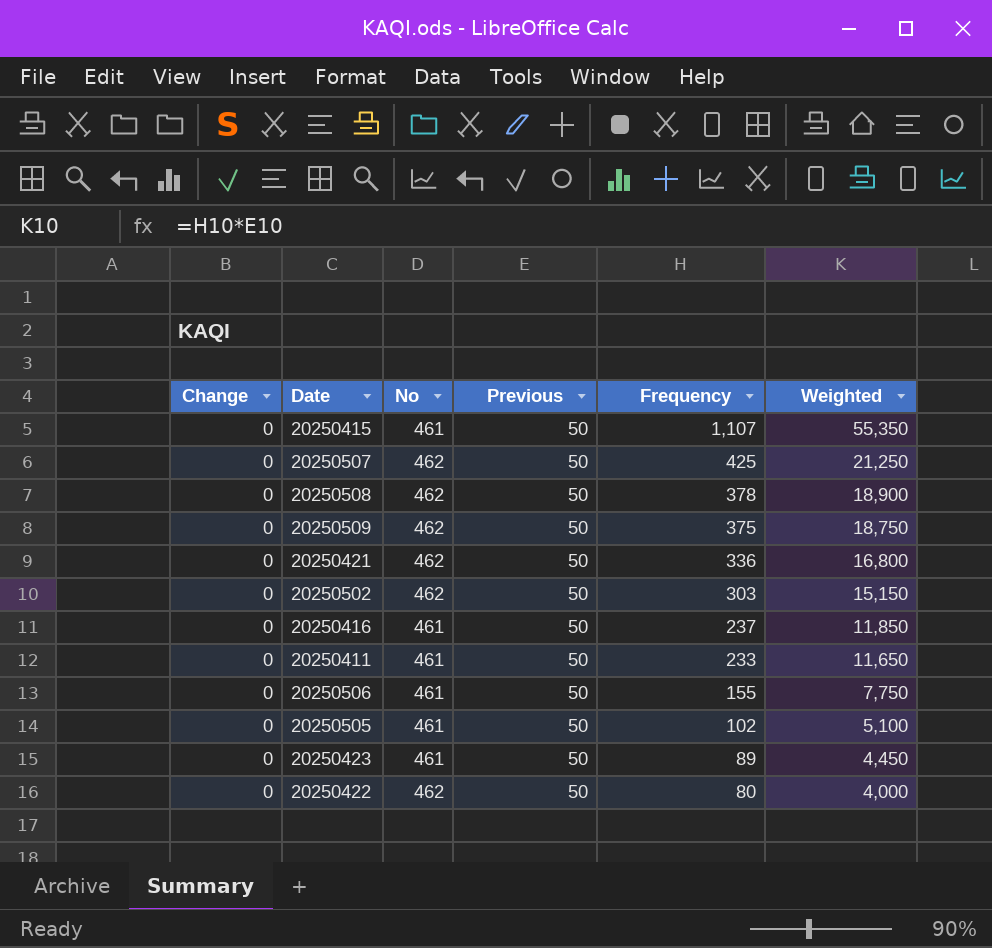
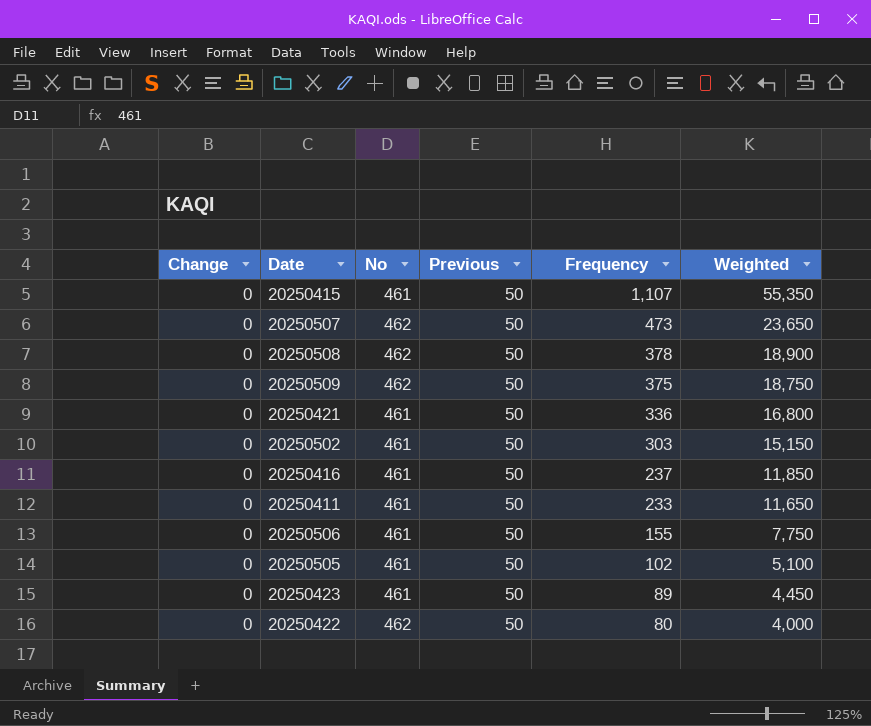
20250507 | Frequency: 425 -> 473
20250507 | Weighted: 21,250 -> 23,650
20250421 | No: 462 -> 461
20250502 | No: 462 -> 461

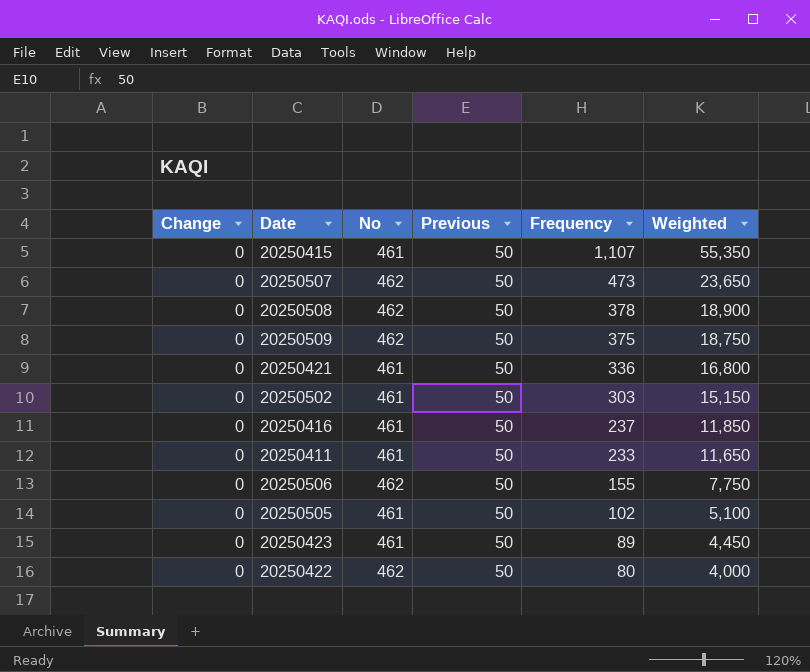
20250506 | No: 461 -> 462

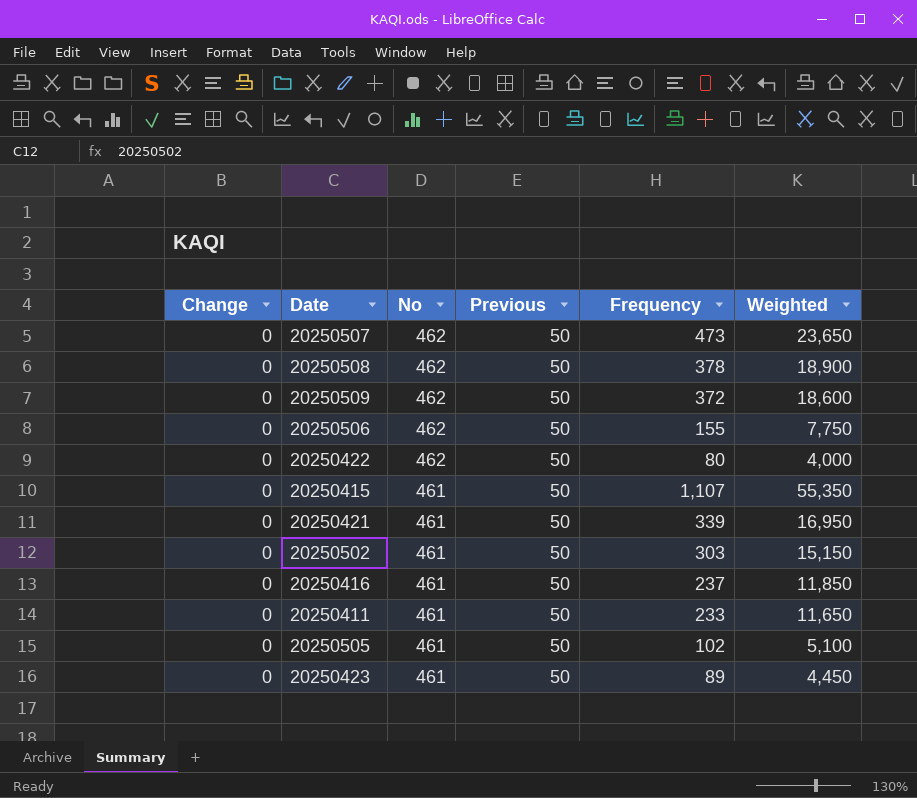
row order: Frequency descending -> No descending
20250509 | Frequency: 375 -> 372
20250509 | Weighted: 18,750 -> 18,600
20250421 | Frequency: 336 -> 339
20250421 | Weighted: 16,800 -> 16,950

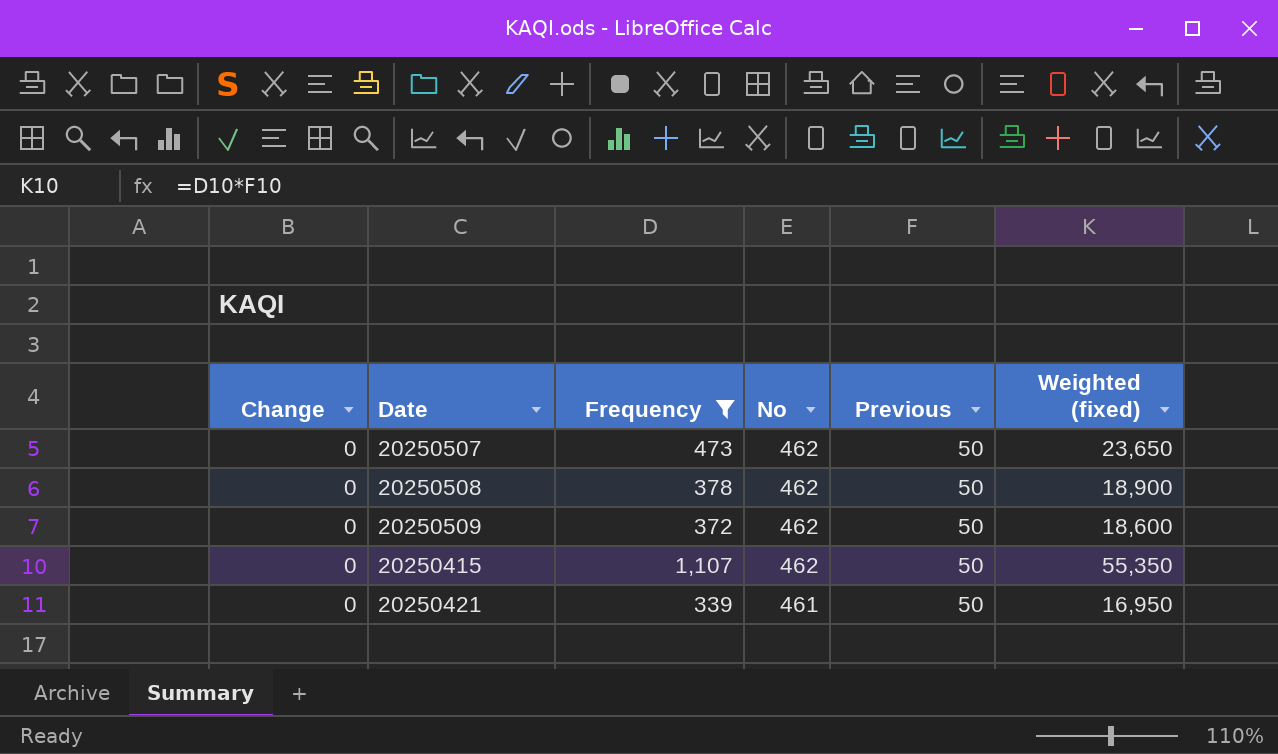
filter: none -> Frequency >= 339
column Frequency | position: 5 -> 3
column name: Weighted -> Weighted (fixed)
20250415 | No: 461 -> 462

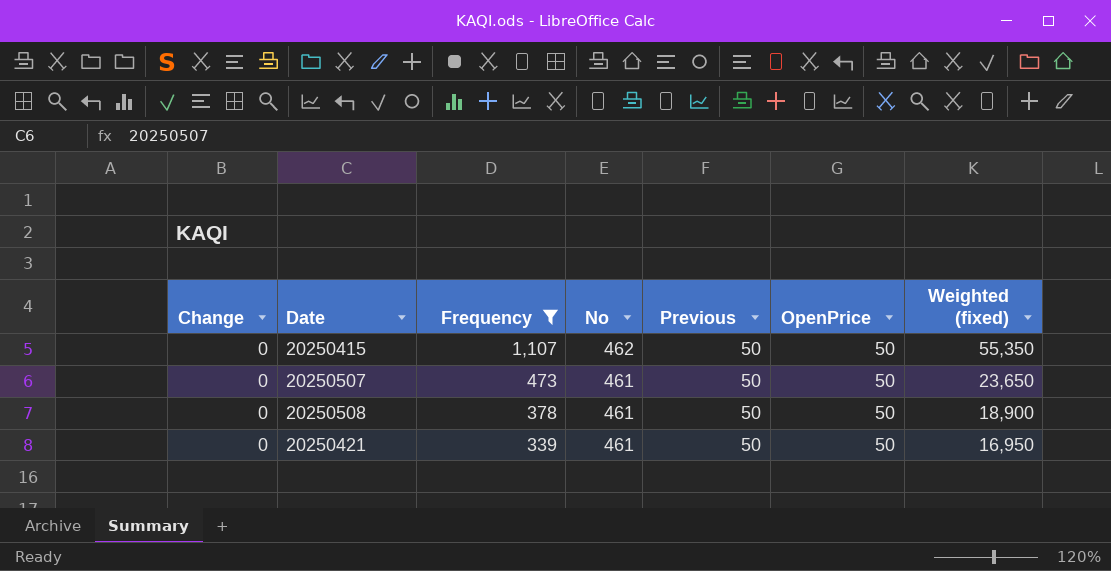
row order: No descending -> Frequency descending
column OpenPrice | position: none -> 6
row 20250509: 0 | 372 | 462 | 50 | 18,600 -> none
20250507 | No: 462 -> 461
20250508 | No: 462 -> 461

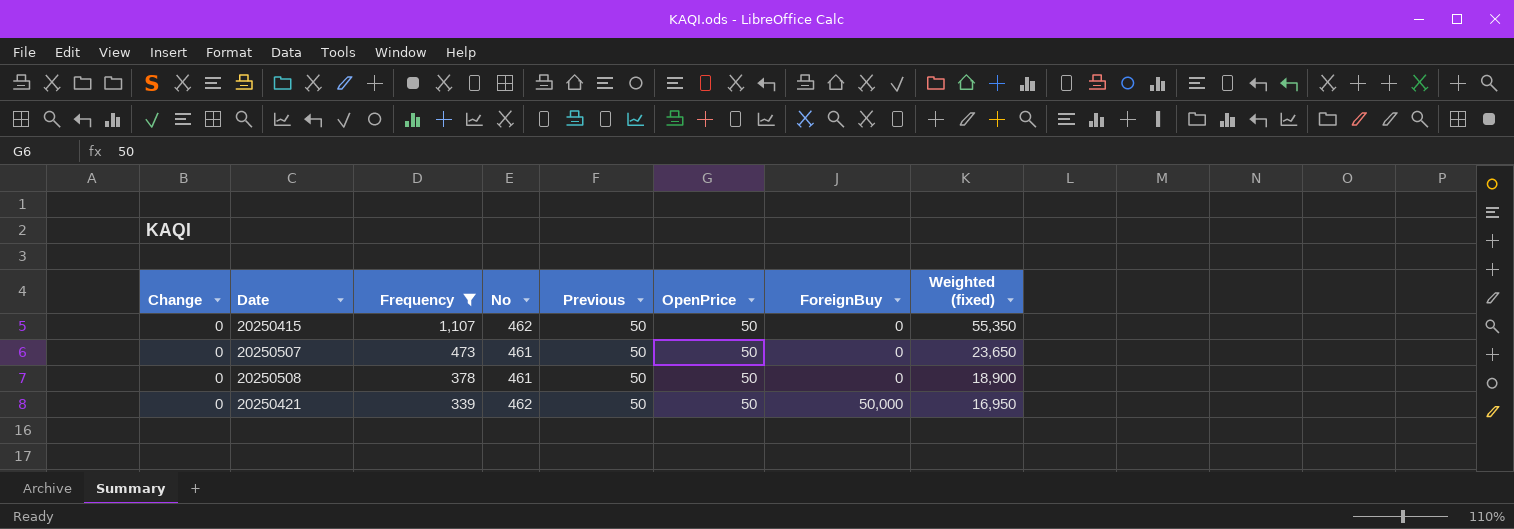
column ForeignBuy | position: none -> 7
20250421 | No: 461 -> 462

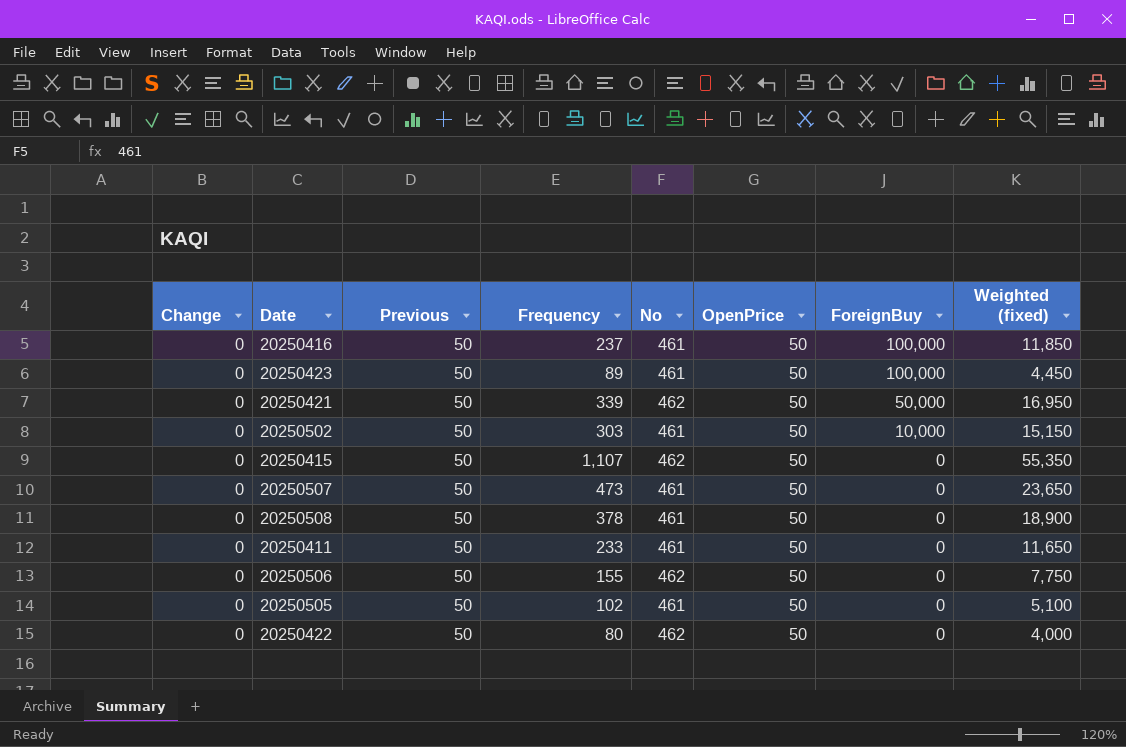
filter: Frequency >= 339 -> none
row order: Frequency descending -> ForeignBuy descending
column Previous | position: 5 -> 3

